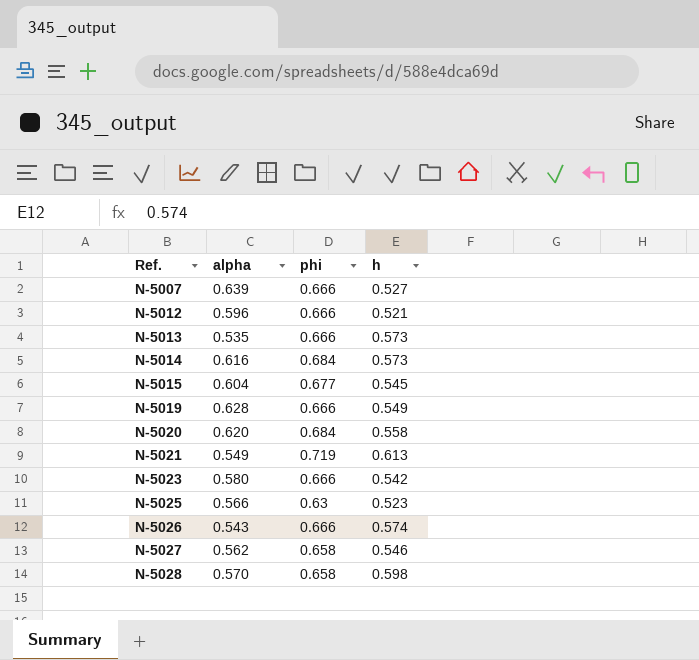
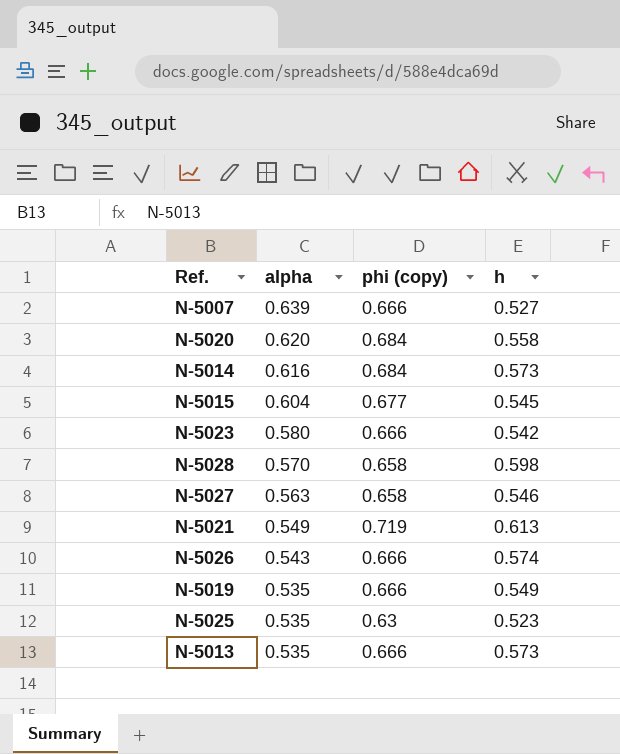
row order: Ref. ascending -> alpha descending
column name: phi -> phi (copy)
row N-5012: 0.596 | 0.666 | 0.521 -> none
N-5027 | alpha: 0.562 -> 0.563
N-5019 | alpha: 0.628 -> 0.535
N-5025 | alpha: 0.566 -> 0.535

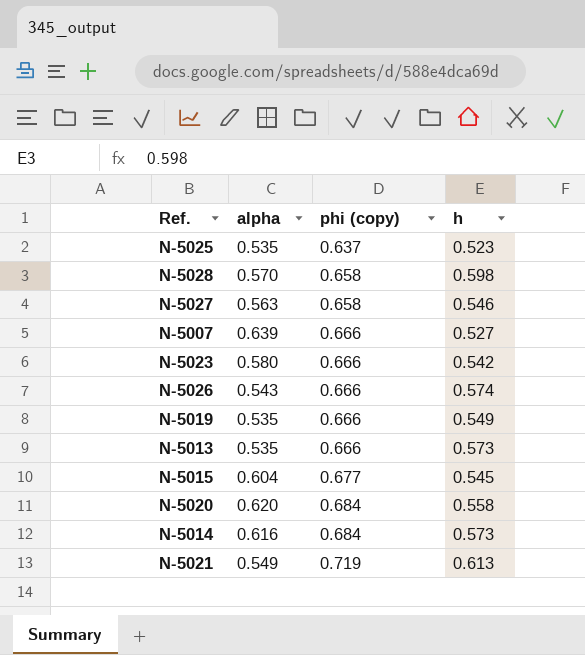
row order: alpha descending -> phi (copy) ascending
N-5025 | phi (copy): 0.63 -> 0.637

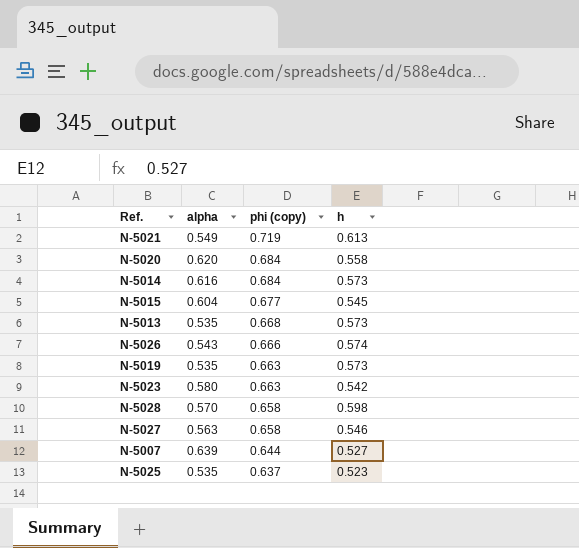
row order: phi (copy) ascending -> phi (copy) descending
N-5013 | phi (copy): 0.666 -> 0.668
N-5019 | phi (copy): 0.666 -> 0.663
N-5019 | h: 0.549 -> 0.573
N-5023 | phi (copy): 0.666 -> 0.663
N-5007 | phi (copy): 0.666 -> 0.644

